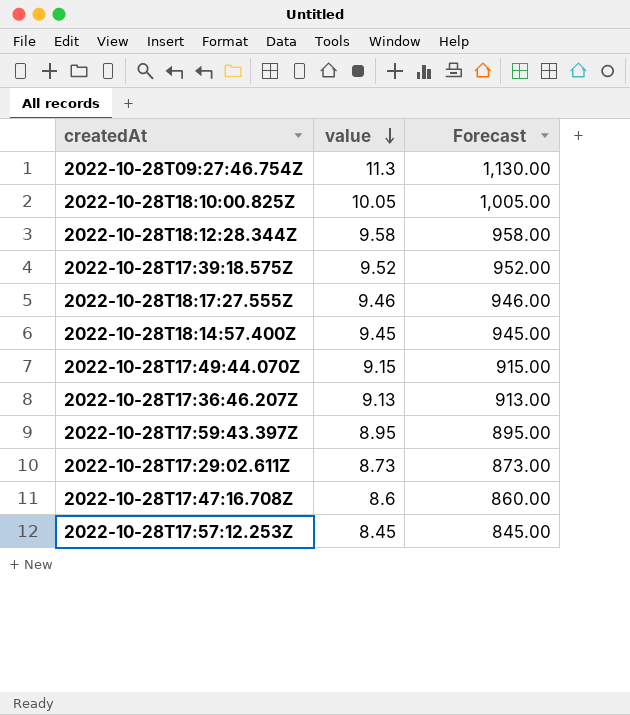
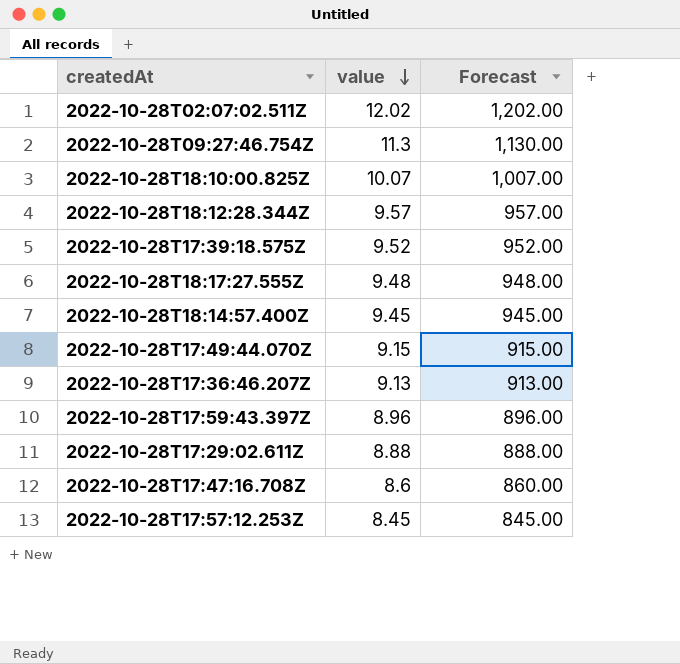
row 2022-10-28T02:07:02.511Z: none -> 12.02 | 1,202.00
2022-10-28T18:10:00.825Z | value: 10.05 -> 10.07
2022-10-28T18:10:00.825Z | Forecast: 1,005.00 -> 1,007.00
2022-10-28T18:12:28.344Z | value: 9.58 -> 9.57
2022-10-28T18:12:28.344Z | Forecast: 958.00 -> 957.00
2022-10-28T18:17:27.555Z | value: 9.46 -> 9.48
2022-10-28T18:17:27.555Z | Forecast: 946.00 -> 948.00
2022-10-28T17:59:43.397Z | value: 8.95 -> 8.96
2022-10-28T17:59:43.397Z | Forecast: 895.00 -> 896.00
2022-10-28T17:29:02.611Z | value: 8.73 -> 8.88
2022-10-28T17:29:02.611Z | Forecast: 873.00 -> 888.00

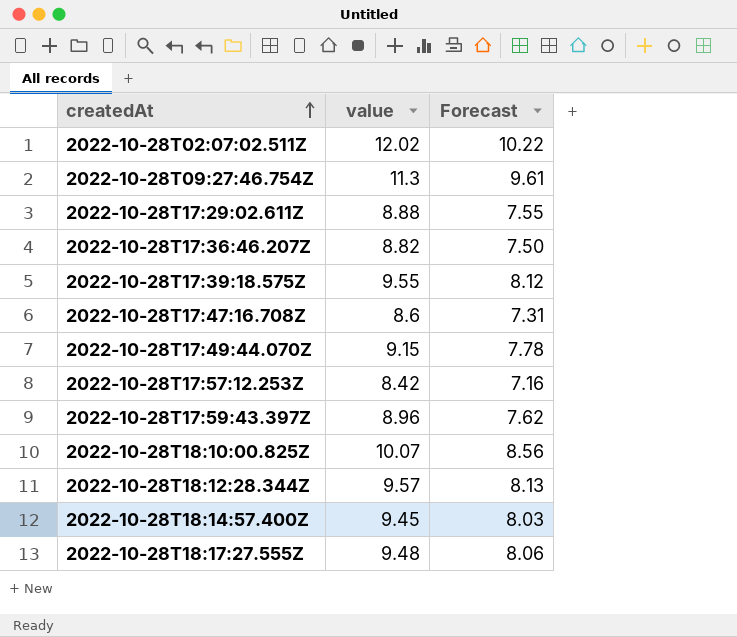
row order: value descending -> createdAt ascending
column Forecast | formula: [value] * 100 -> [value] * 0.85
2022-10-28T17:36:46.207Z | value: 9.13 -> 8.82
2022-10-28T17:39:18.575Z | value: 9.52 -> 9.55
2022-10-28T17:57:12.253Z | value: 8.45 -> 8.42

